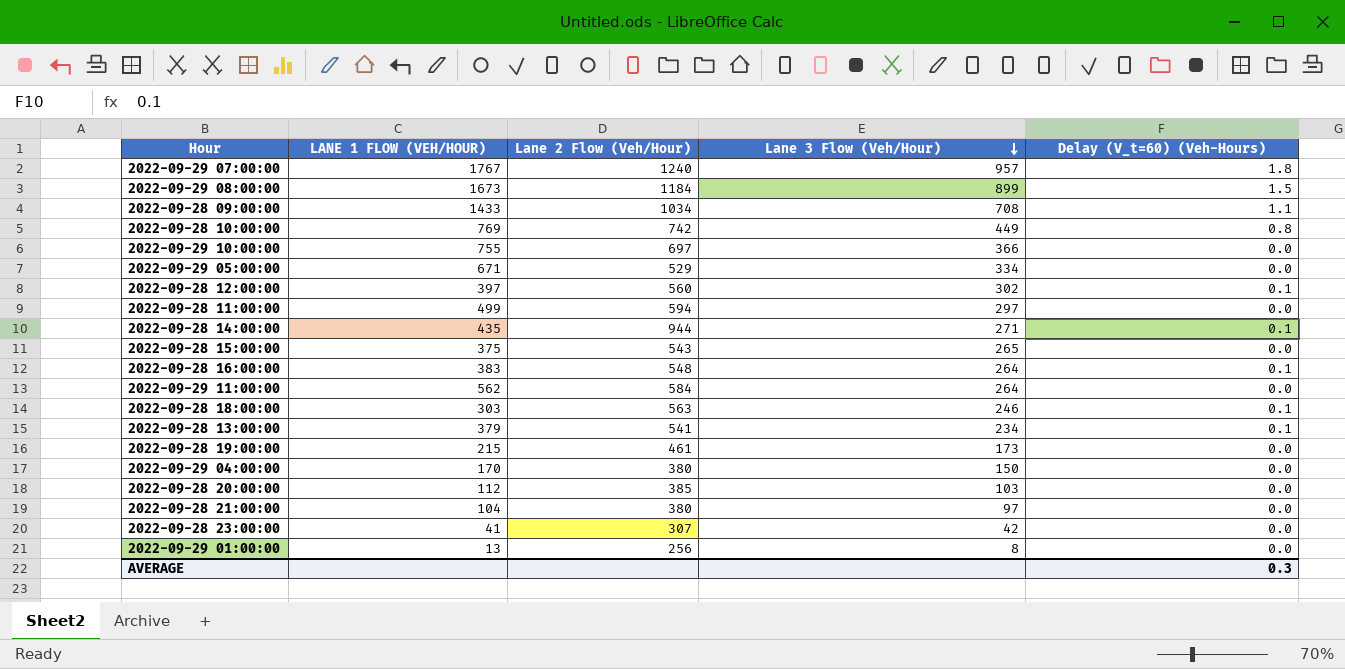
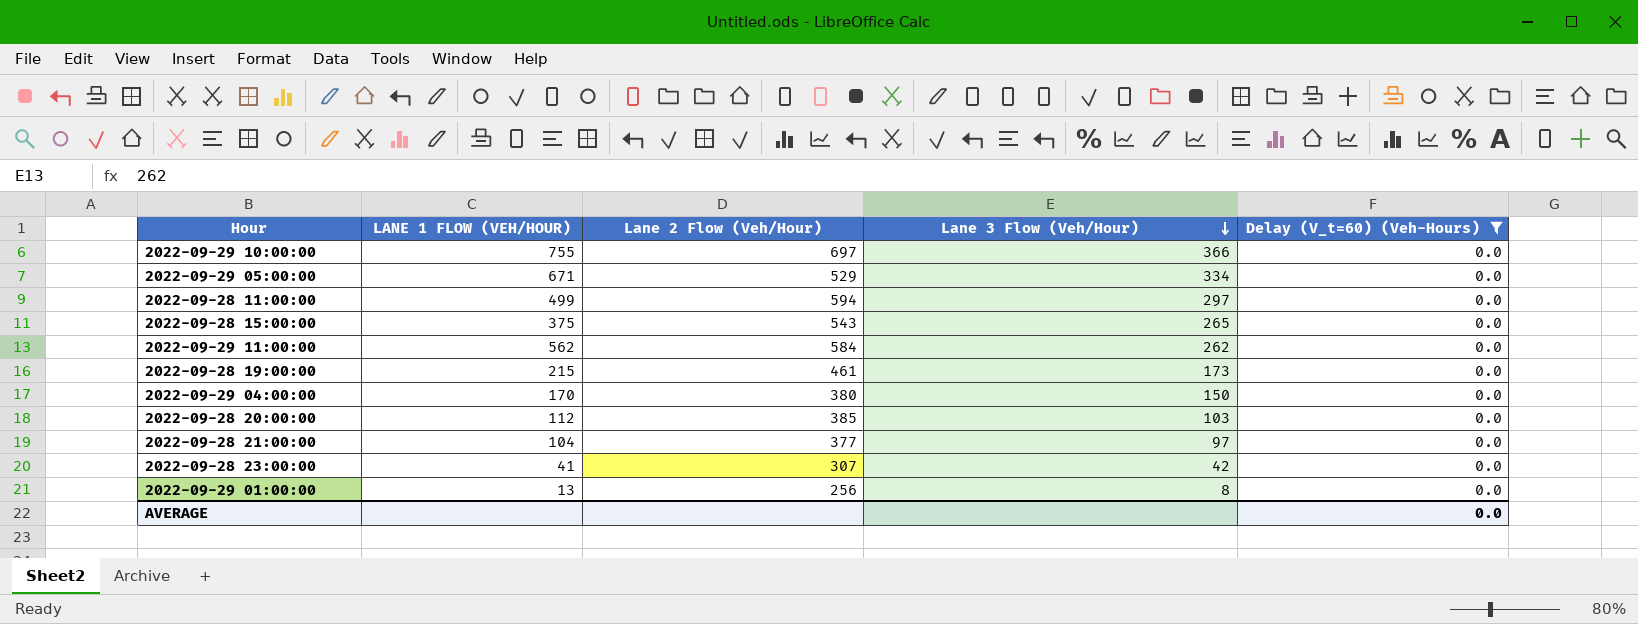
filter: none -> Delay (V_t=60) (Veh-Hours) = 0.0
2022-09-29 11:00:00 | Lane 3 Flow (Veh/Hour): 264 -> 262
2022-09-28 21:00:00 | Lane 2 Flow (Veh/Hour): 380 -> 377
AVERAGE | Delay (V_t=60) (Veh-Hours): 0.3 -> 0.0

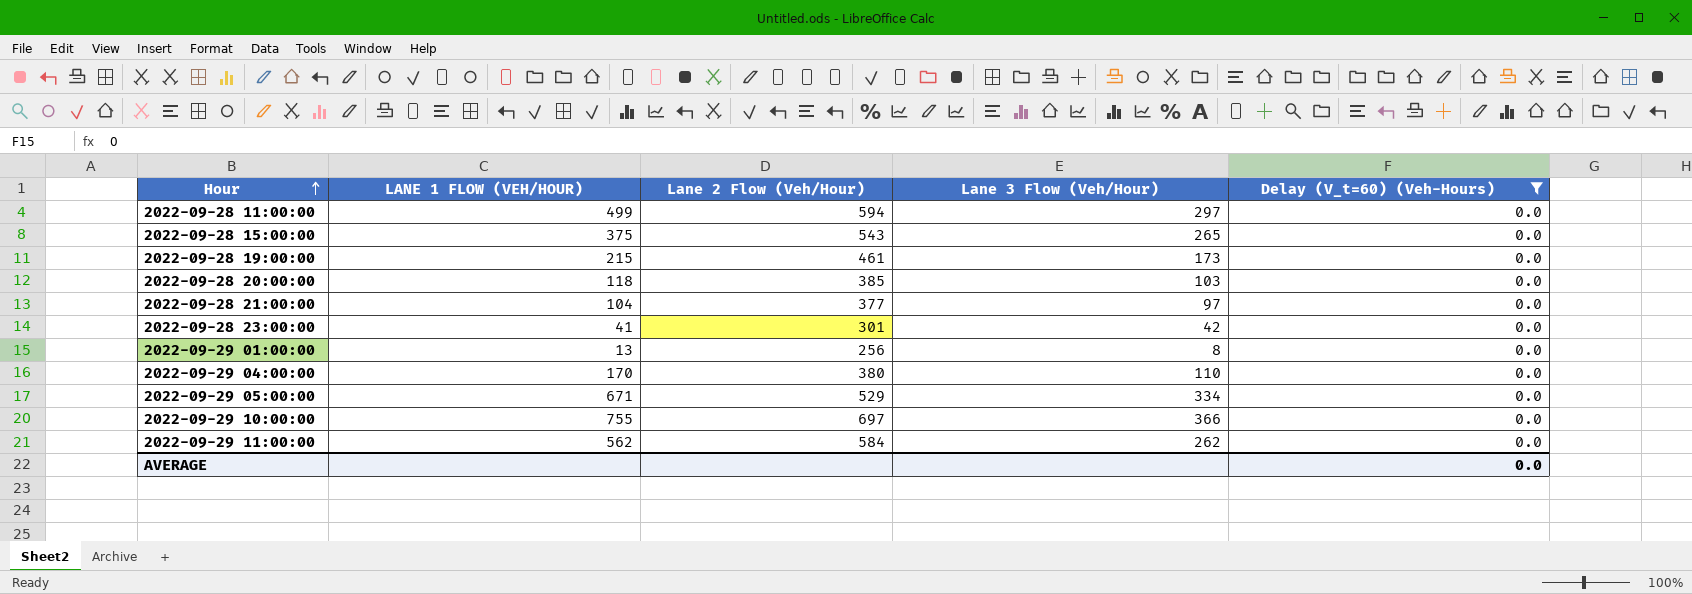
row order: Lane 3 Flow (Veh/Hour) descending -> Hour ascending
2022-09-28 20:00:00 | LANE 1 FLOW (VEH/HOUR): 112 -> 118
2022-09-28 23:00:00 | Lane 2 Flow (Veh/Hour): 307 -> 301
2022-09-29 04:00:00 | Lane 3 Flow (Veh/Hour): 150 -> 110

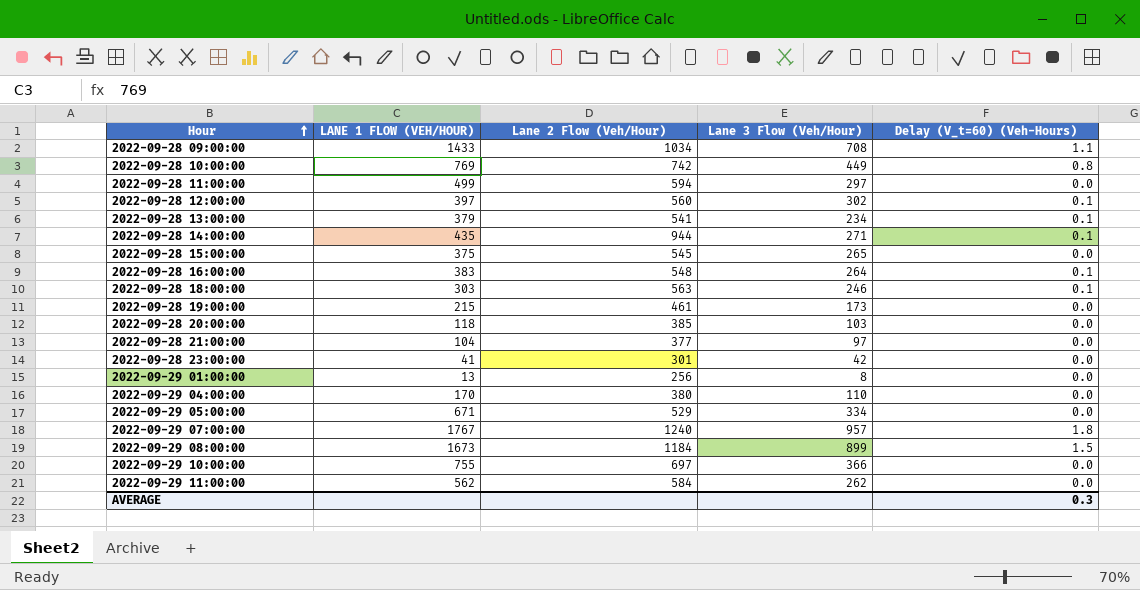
filter: Delay (V_t=60) (Veh-Hours) = 0.0 -> none
2022-09-28 15:00:00 | Lane 2 Flow (Veh/Hour): 543 -> 545
AVERAGE | Delay (V_t=60) (Veh-Hours): 0.0 -> 0.3

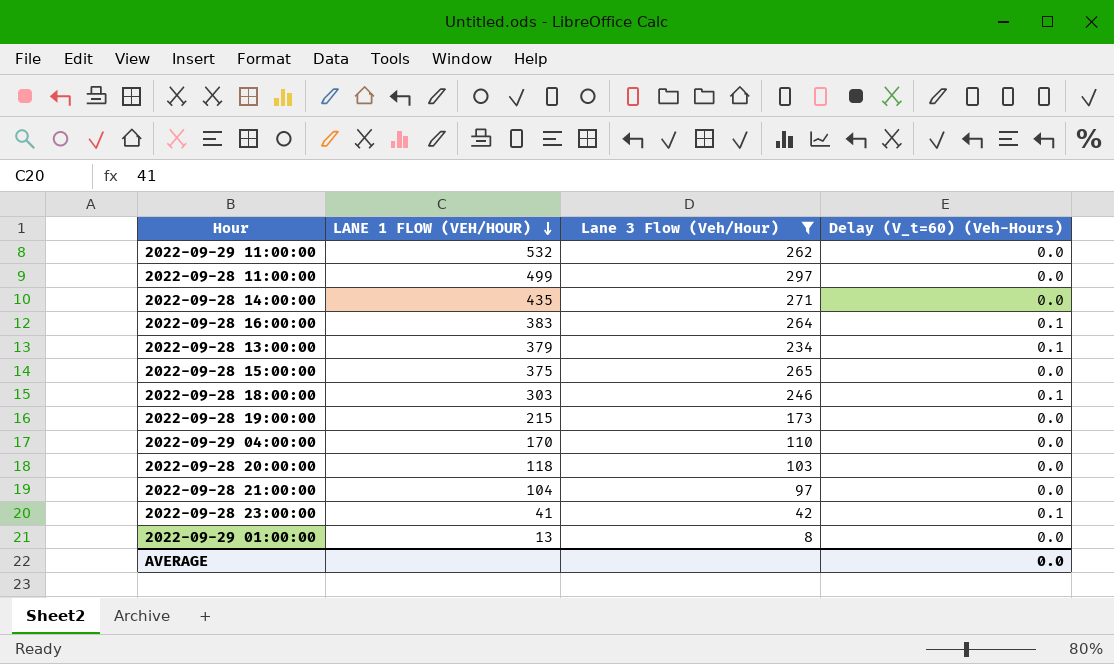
filter: none -> Lane 3 Flow (Veh/Hour) <= 297
row order: Hour ascending -> LANE 1 FLOW (VEH/HOUR) descending
column Lane 2 Flow (Veh/Hour) | position: 3 -> none
2022-09-29 11:00:00 | LANE 1 FLOW (VEH/HOUR): 562 -> 532
2022-09-28 14:00:00 | Delay (V_t=60) (Veh-Hours): 0.1 -> 0.0
2022-09-28 23:00:00 | Delay (V_t=60) (Veh-Hours): 0.0 -> 0.1
AVERAGE | Delay (V_t=60) (Veh-Hours): 0.3 -> 0.0

